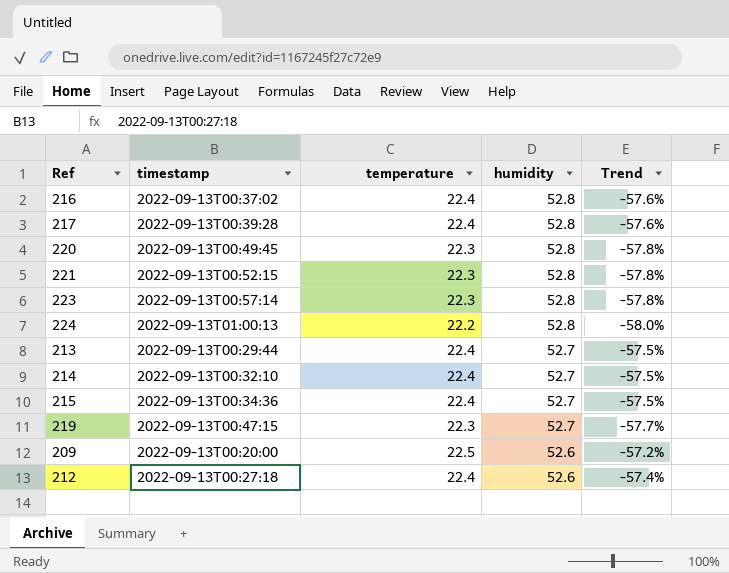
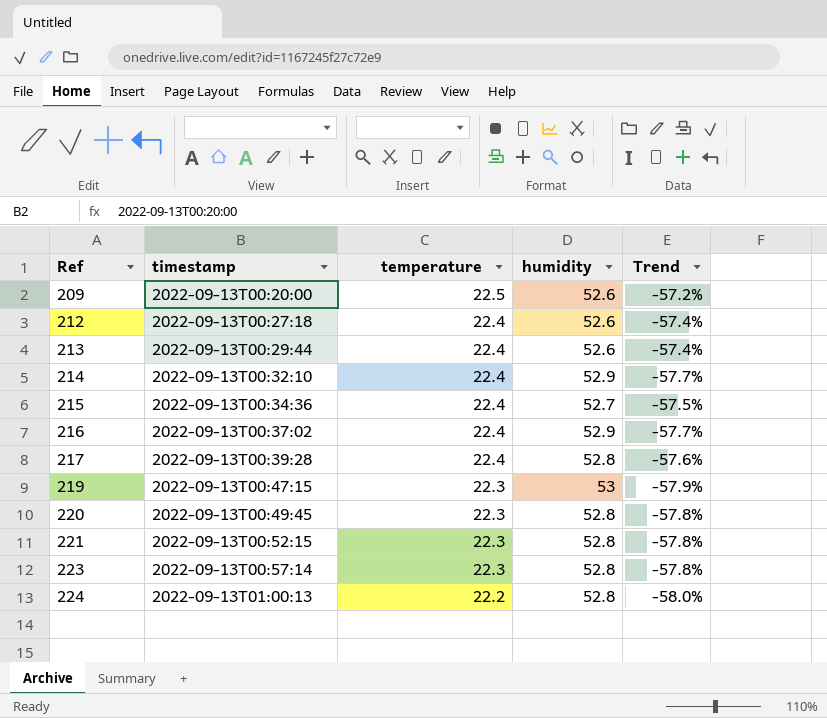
row order: humidity descending -> Ref ascending
213 | humidity: 52.7 -> 52.6
213 | Trend: -57.5% -> -57.4%
214 | humidity: 52.7 -> 52.9
214 | Trend: -57.5% -> -57.7%
216 | humidity: 52.8 -> 52.9
216 | Trend: -57.6% -> -57.7%
219 | humidity: 52.7 -> 53
219 | Trend: -57.7% -> -57.9%

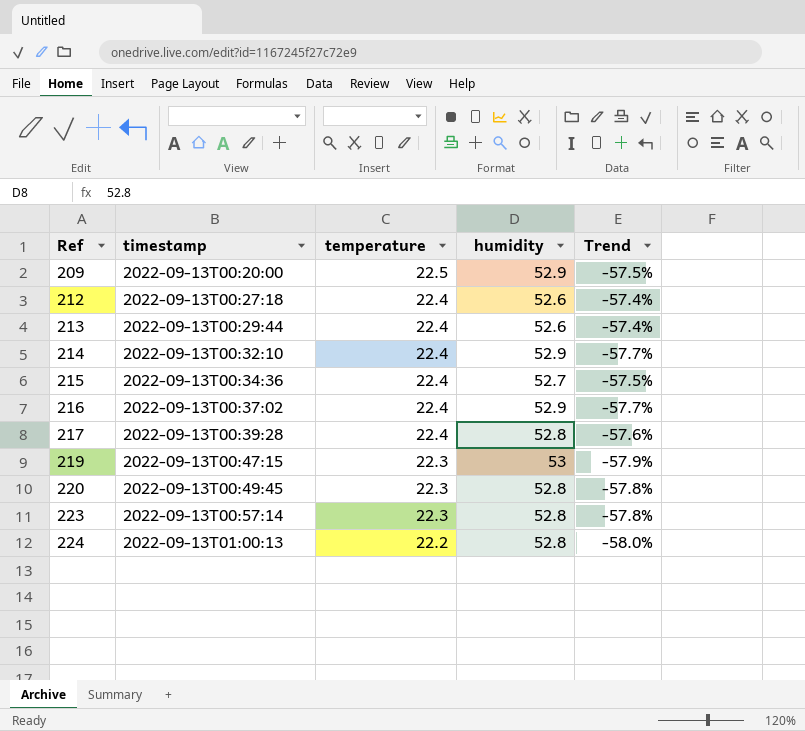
row 221: 2022-09-13T00:52:15 | 22.3 | 52.8 | -57.8% -> none
209 | humidity: 52.6 -> 52.9
209 | Trend: -57.2% -> -57.5%

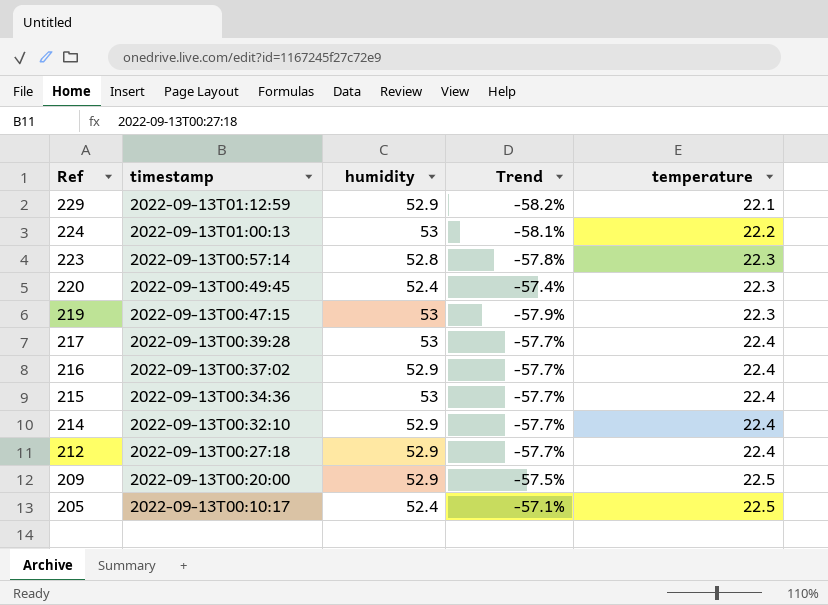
row order: Ref ascending -> Ref descending
column temperature | position: 3 -> 5
row 213: 2022-09-13T00:29:44 | 22.4 | 52.6 | -57.4% -> none
row 229: none -> 2022-09-13T01:12:59 | 52.9 | -58.2% | 22.1
224 | humidity: 52.8 -> 53
224 | Trend: -58.0% -> -58.1%
220 | humidity: 52.8 -> 52.4
220 | Trend: -57.8% -> -57.4%
217 | humidity: 52.8 -> 53
217 | Trend: -57.6% -> -57.7%
215 | humidity: 52.7 -> 53
215 | Trend: -57.5% -> -57.7%
212 | humidity: 52.6 -> 52.9
212 | Trend: -57.4% -> -57.7%
row 205: none -> 2022-09-13T00:10:17 | 52.4 | -57.1% | 22.5

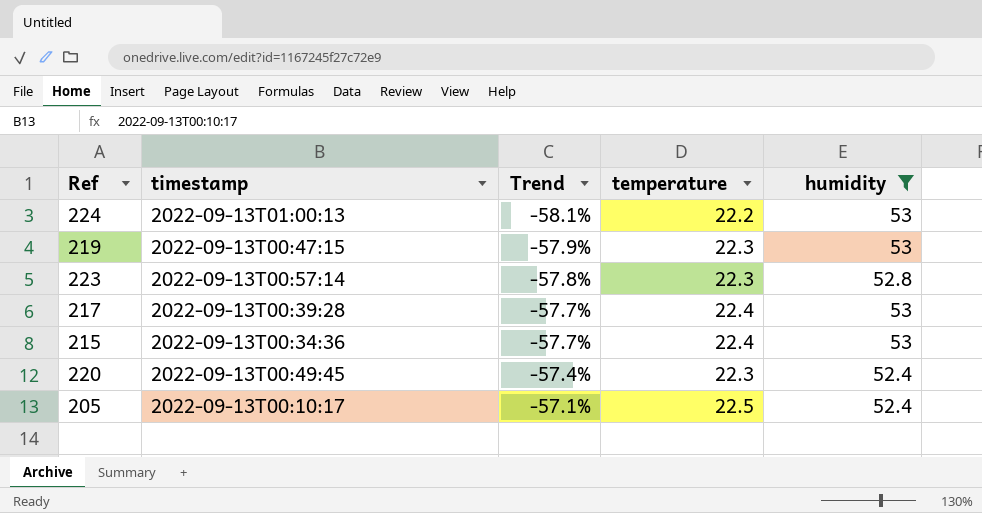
filter: none -> humidity != 52.9
row order: Ref descending -> Trend ascending
column humidity | position: 3 -> 5

